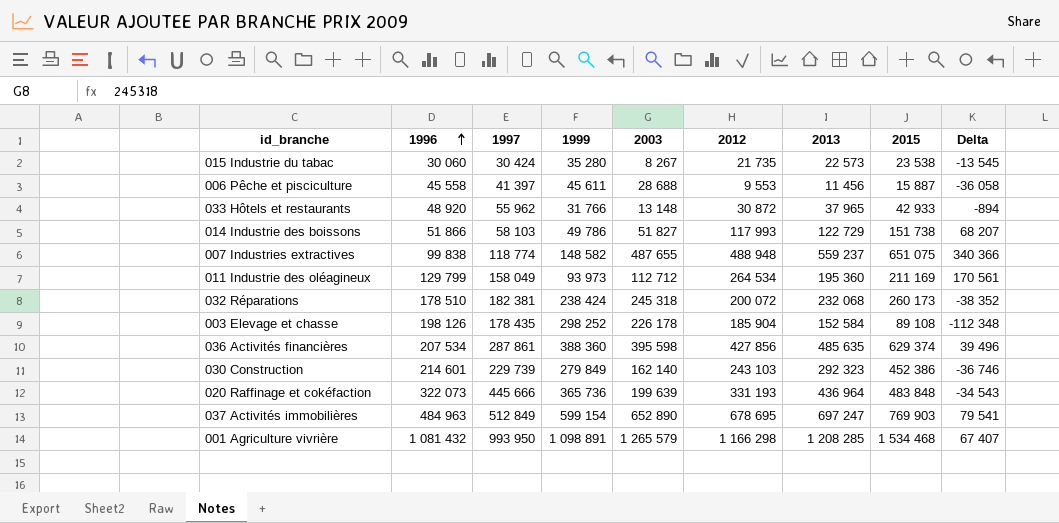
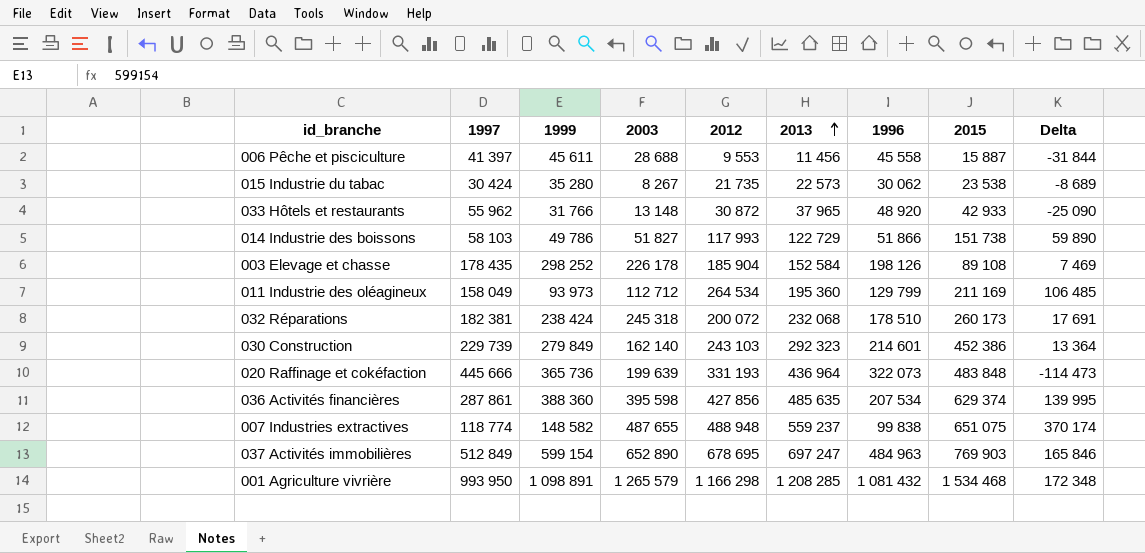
row order: 1996 ascending -> 2013 ascending
column 1996 | position: 2 -> 7
column Delta | formula: [2012] - [1999] -> [2012] - [1997]
015 Industrie du tabac | 1996: 30 060 -> 30 062

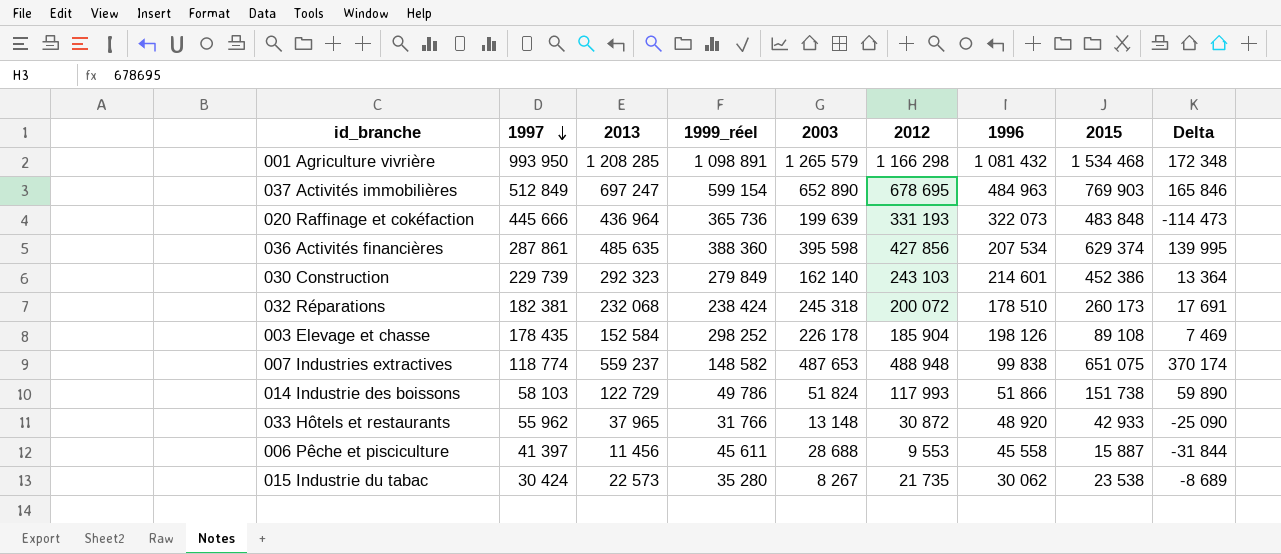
row order: 2013 ascending -> 1997 descending
column 2013 | position: 6 -> 3
column name: 1999 -> 1999_réel
row 011 Industrie des oléagineux: 158 049 | 93 973 | 112 712 | 264 534 | 195 360 | 129 799 | 211 169 | 106 485 -> none
007 Industries extractives | 2003: 487 655 -> 487 653
014 Industrie des boissons | 2003: 51 827 -> 51 824

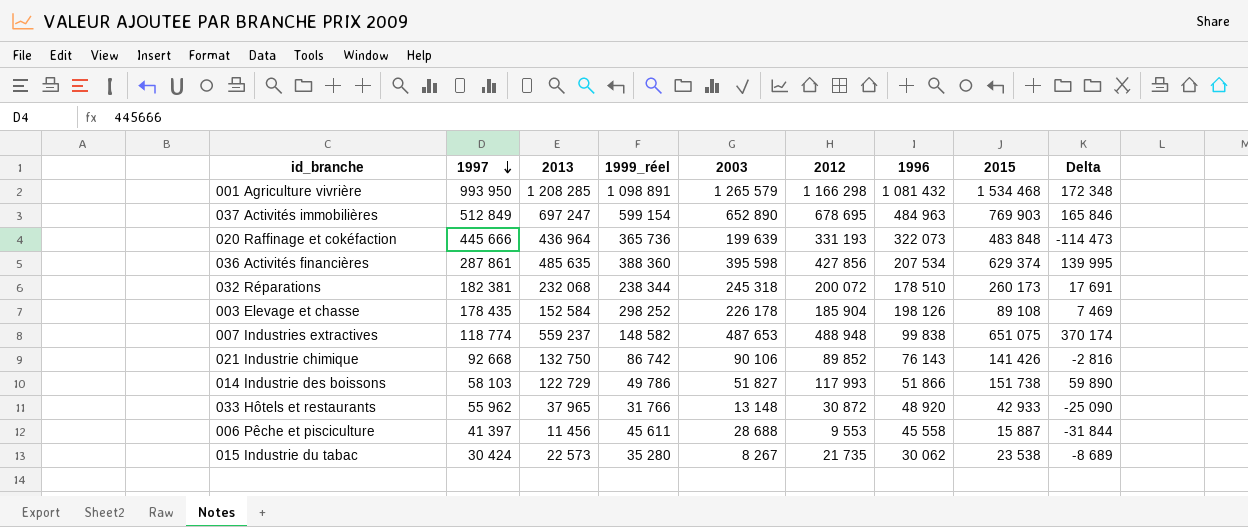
row 030 Construction: 229 739 | 292 323 | 279 849 | 162 140 | 243 103 | 214 601 | 452 386 | 13 364 -> none
032 Réparations | 1999_réel: 238 424 -> 238 344
row 021 Industrie chimique: none -> 92 668 | 132 750 | 86 742 | 90 106 | 89 852 | 76 143 | 141 426 | -2 816
014 Industrie des boissons | 2003: 51 824 -> 51 827

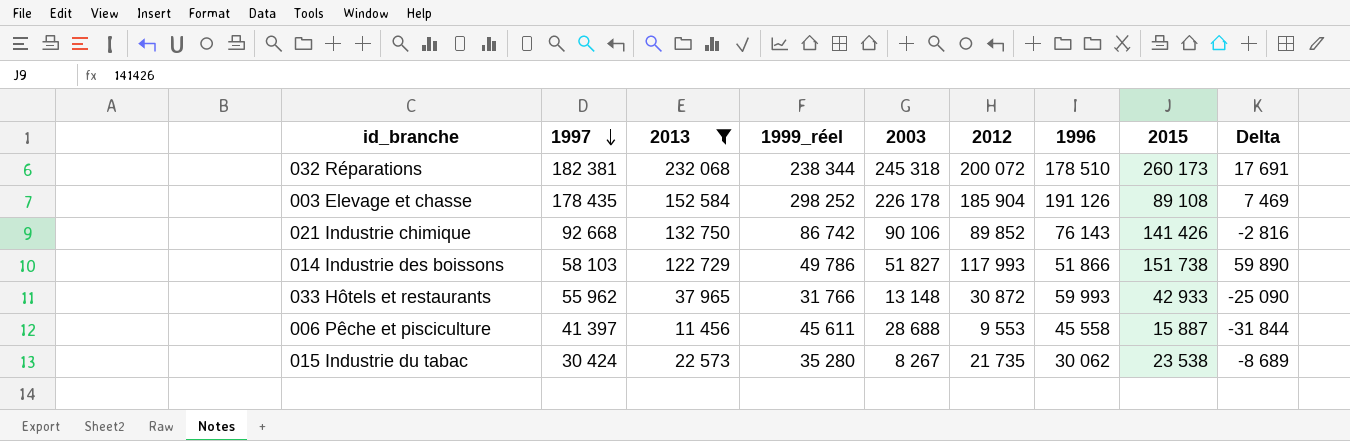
filter: none -> 2013 <= 232 068
003 Elevage et chasse | 1996: 198 126 -> 191 126
033 Hôtels et restaurants | 1996: 48 920 -> 59 993

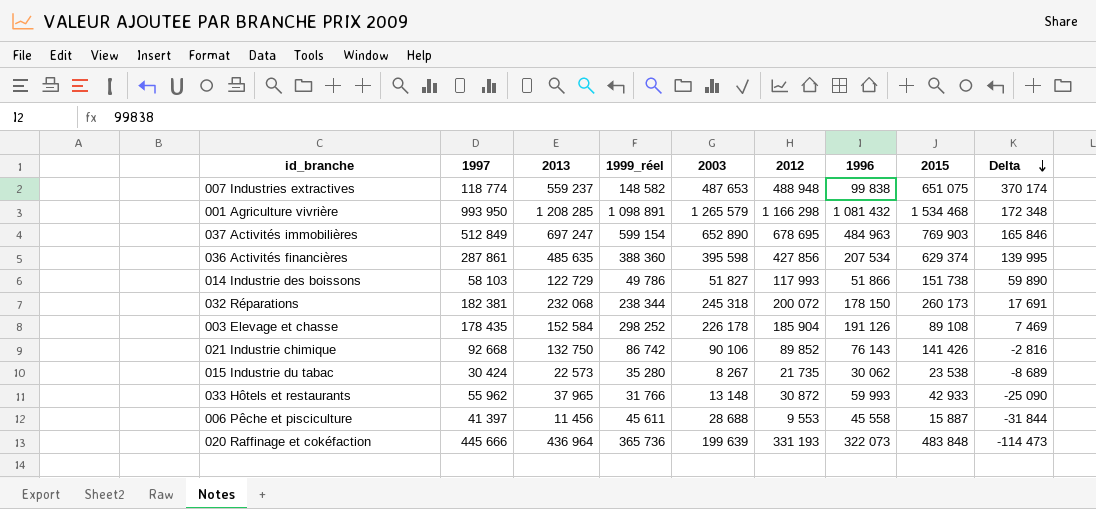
filter: 2013 <= 232 068 -> none
row order: 1997 descending -> Delta descending
032 Réparations | 1996: 178 510 -> 178 150

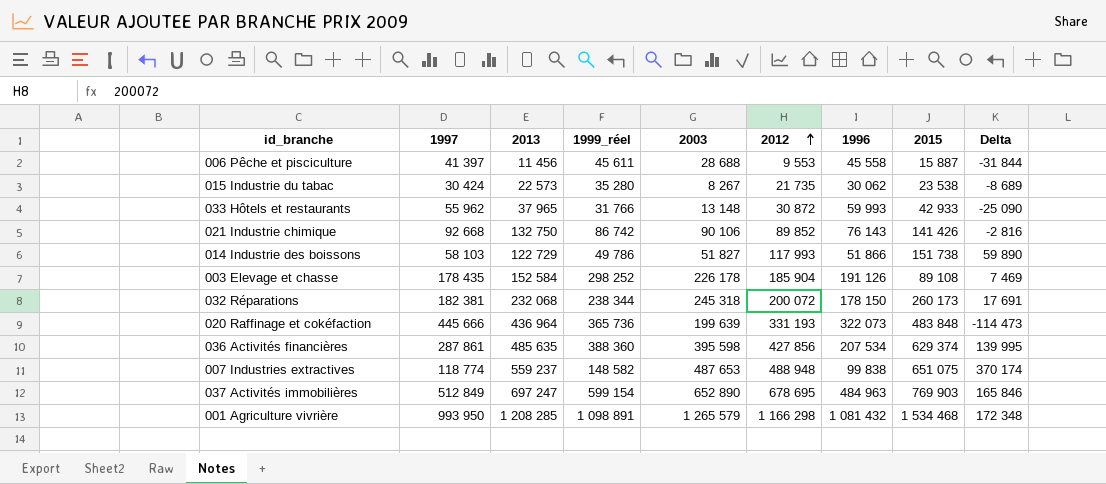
row order: Delta descending -> 2012 ascending

